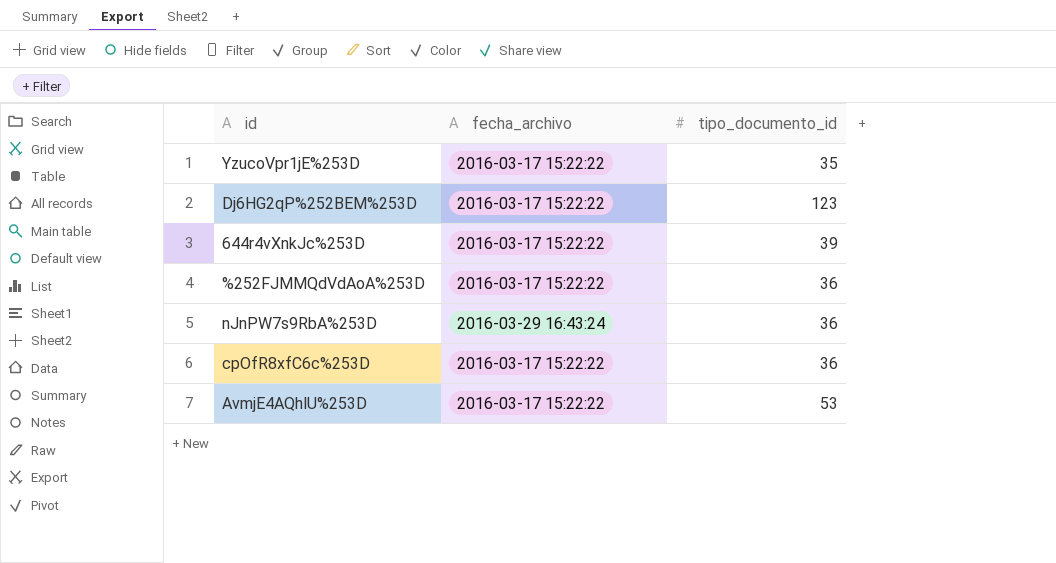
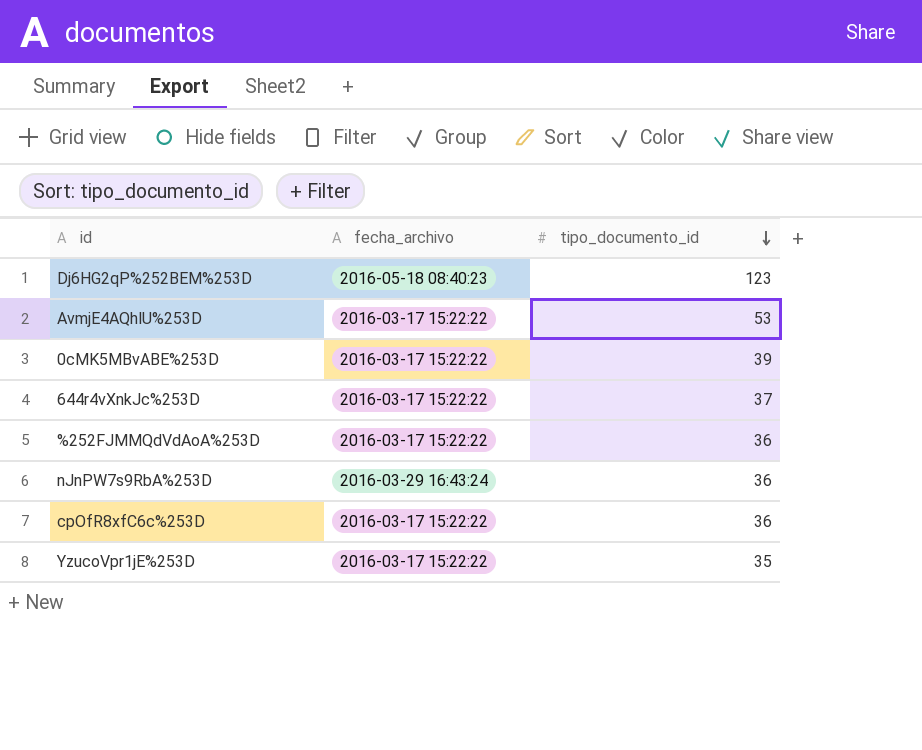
row order: none -> tipo_documento_id descending
Dj6HG2qP%252BEM%253D | fecha_archivo: 2016-03-17 15:22:22 -> 2016-05-18 08:40:23
row 0cMK5MBvABE%253D: none -> 2016-03-17 15:22:22 | 39
644r4vXnkJc%253D | tipo_documento_id: 39 -> 37

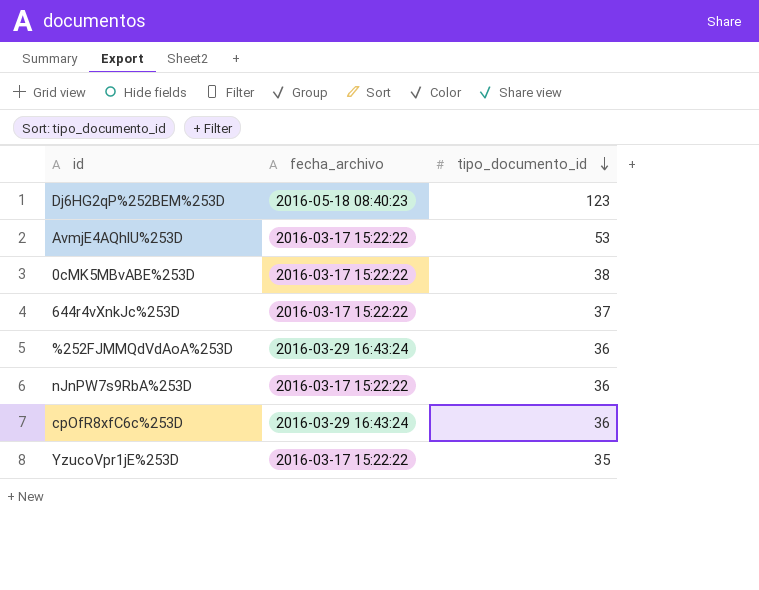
0cMK5MBvABE%253D | tipo_documento_id: 39 -> 38
%252FJMMQdVdAoA%253D | fecha_archivo: 2016-03-17 15:22:22 -> 2016-03-29 16:43:24
nJnPW7s9RbA%253D | fecha_archivo: 2016-03-29 16:43:24 -> 2016-03-17 15:22:22
cpOfR8xfC6c%253D | fecha_archivo: 2016-03-17 15:22:22 -> 2016-03-29 16:43:24

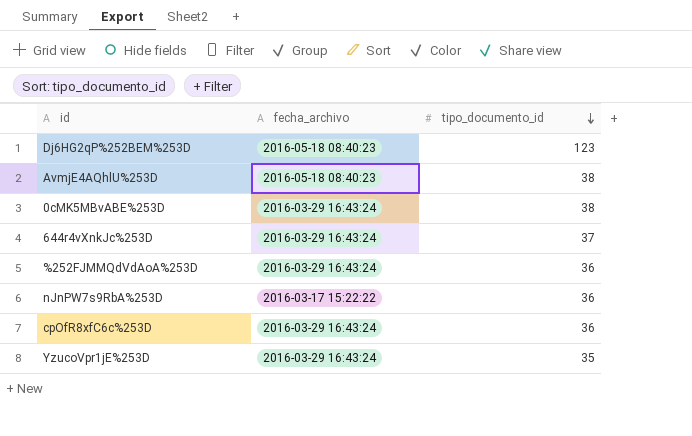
AvmjE4AQhlU%253D | fecha_archivo: 2016-03-17 15:22:22 -> 2016-05-18 08:40:23
AvmjE4AQhlU%253D | tipo_documento_id: 53 -> 38
0cMK5MBvABE%253D | fecha_archivo: 2016-03-17 15:22:22 -> 2016-03-29 16:43:24
644r4vXnkJc%253D | fecha_archivo: 2016-03-17 15:22:22 -> 2016-03-29 16:43:24
YzucoVpr1jE%253D | fecha_archivo: 2016-03-17 15:22:22 -> 2016-03-29 16:43:24

